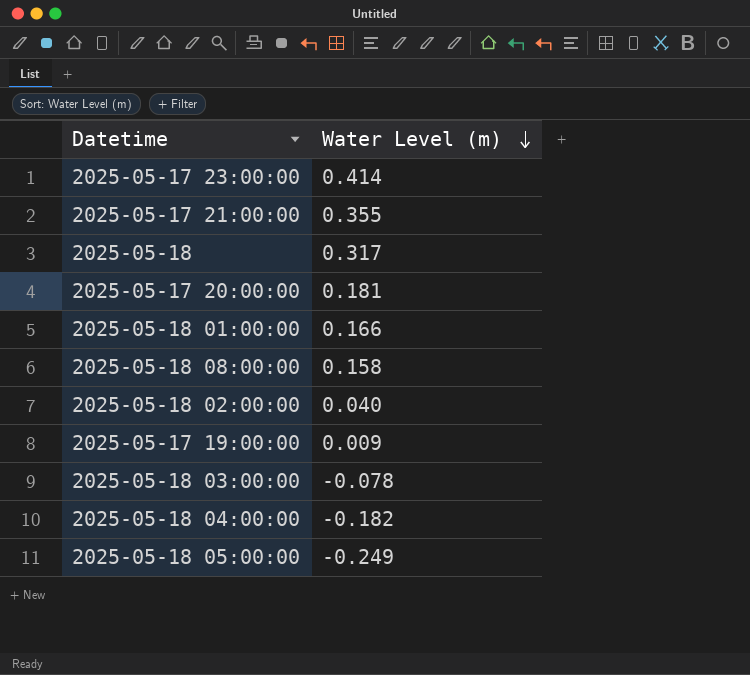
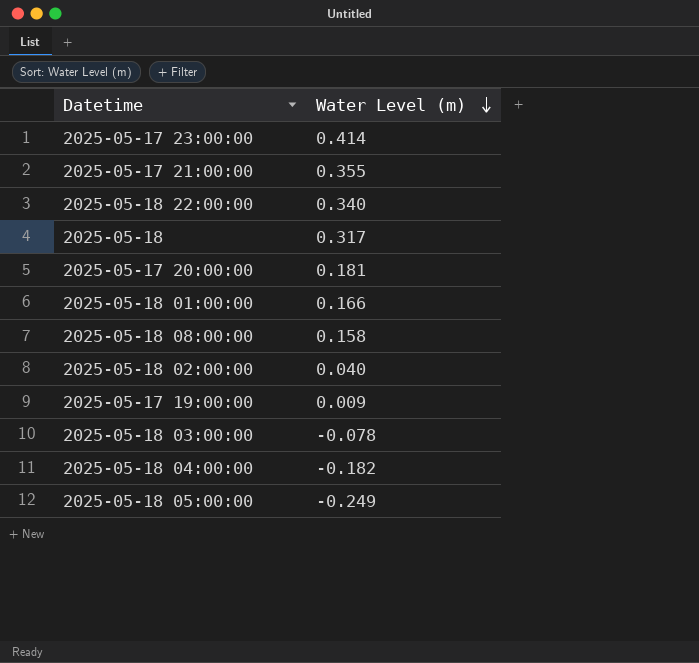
row 2025-05-18 22:00:00: none -> 0.340

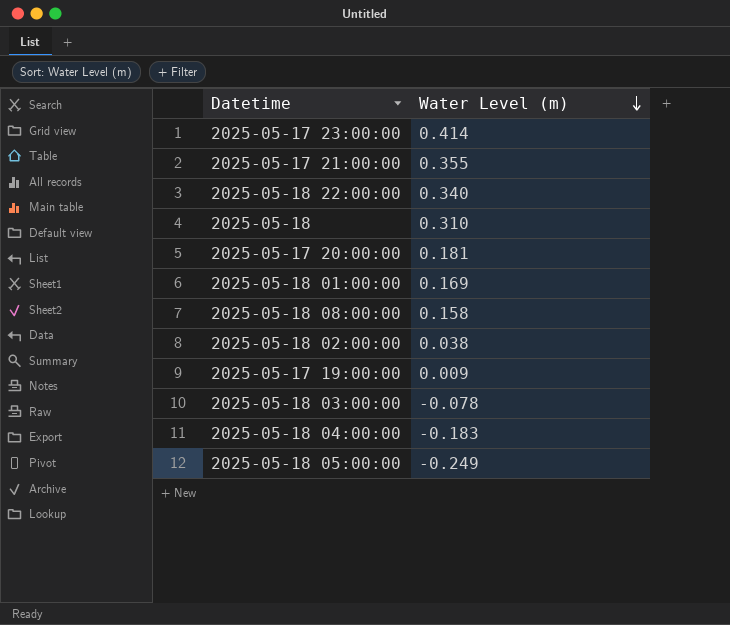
2025-05-18 | Water Level (m): 0.317 -> 0.310
2025-05-18 01:00:00 | Water Level (m): 0.166 -> 0.169
2025-05-18 02:00:00 | Water Level (m): 0.040 -> 0.038
2025-05-18 04:00:00 | Water Level (m): -0.182 -> -0.183

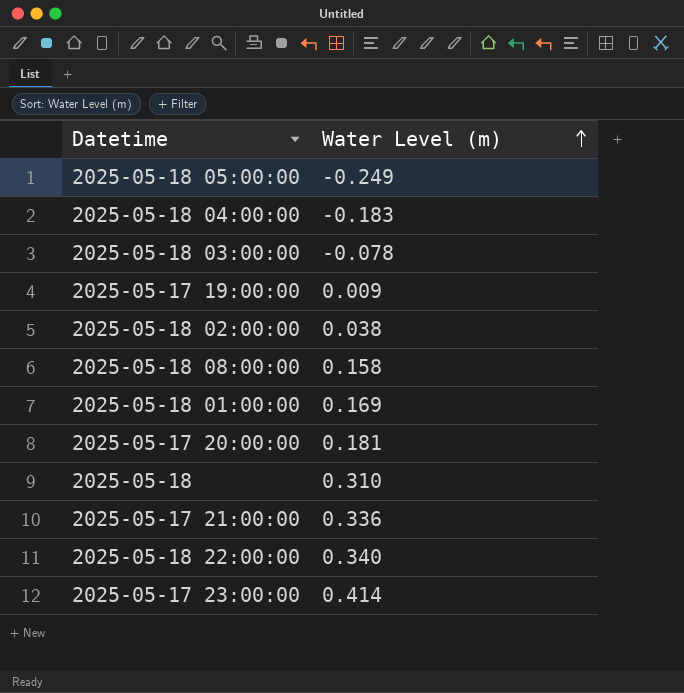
row order: Water Level (m) descending -> Water Level (m) ascending
2025-05-17 21:00:00 | Water Level (m): 0.355 -> 0.336

